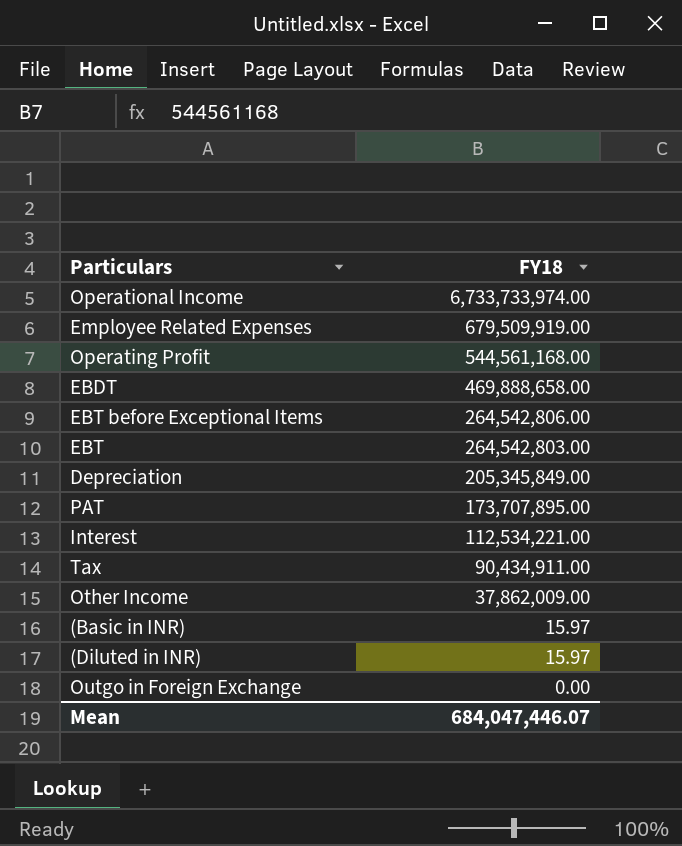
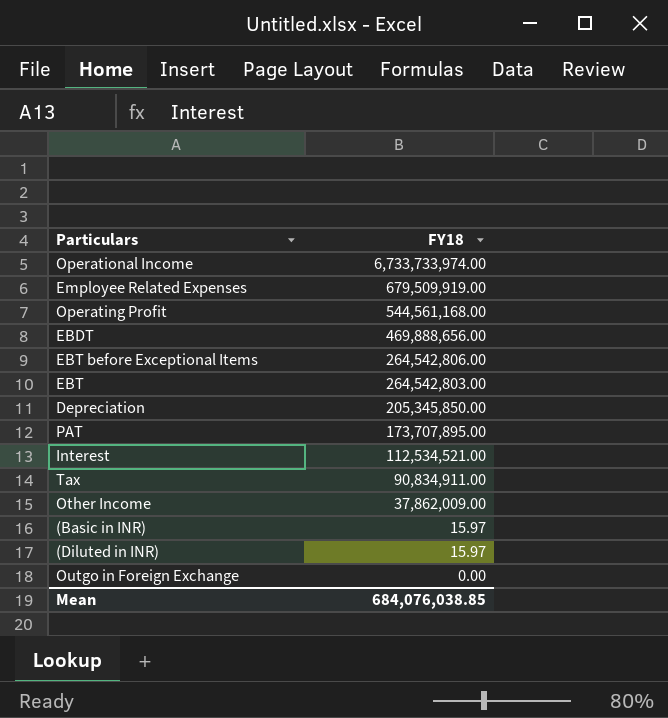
EBDT | FY18: 469,888,658.00 -> 469,888,656.00
Depreciation | FY18: 205,345,849.00 -> 205,345,850.00
Interest | FY18: 112,534,221.00 -> 112,534,521.00
Tax | FY18: 90,434,911.00 -> 90,834,911.00
Mean | FY18: 684,047,446.07 -> 684,076,038.85

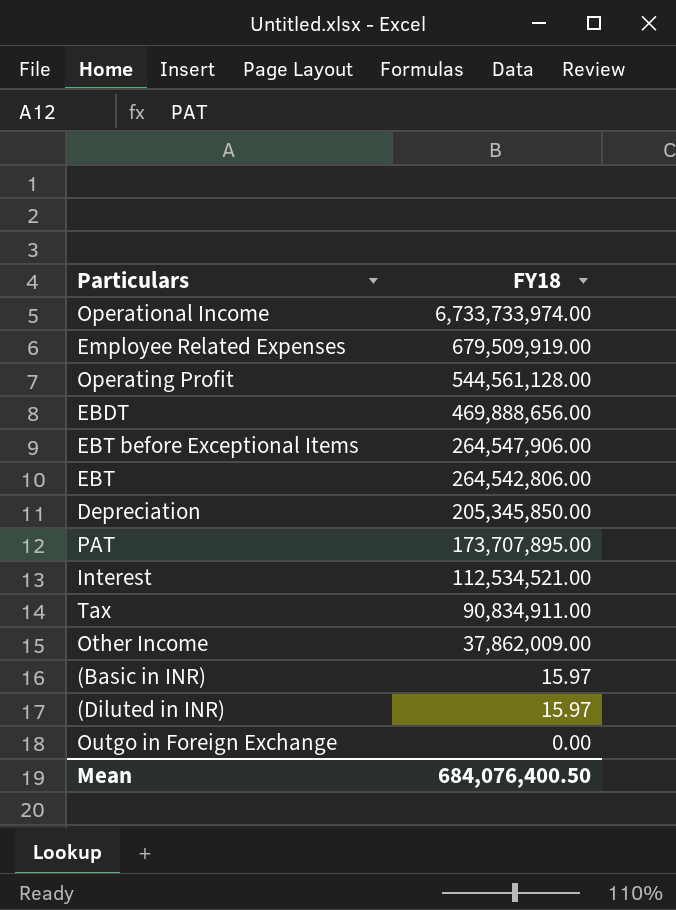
Operating Profit | FY18: 544,561,168.00 -> 544,561,128.00
EBT before Exceptional Items | FY18: 264,542,806.00 -> 264,547,906.00
EBT | FY18: 264,542,803.00 -> 264,542,806.00
Mean | FY18: 684,076,038.85 -> 684,076,400.50

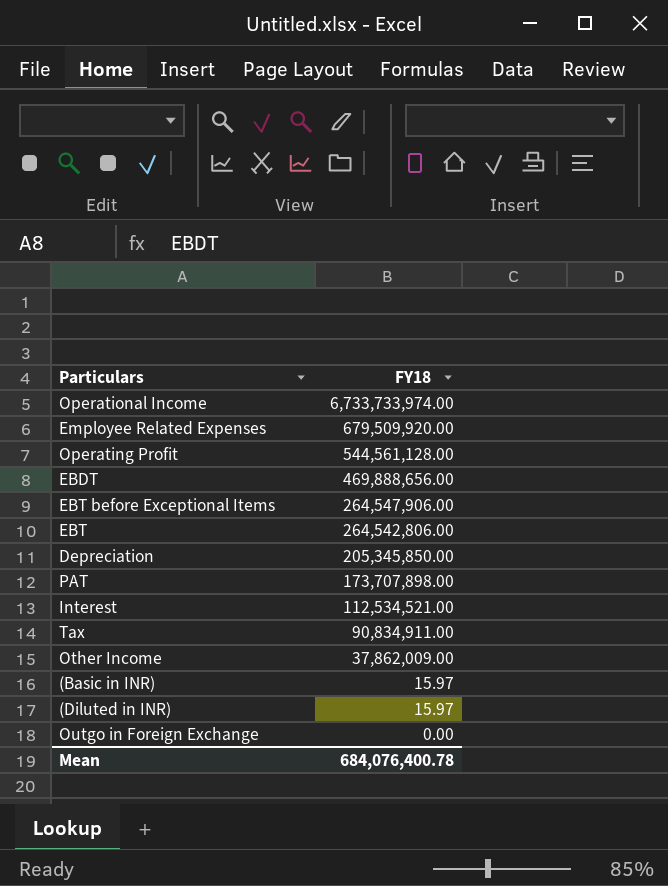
Employee Related Expenses | FY18: 679,509,919.00 -> 679,509,920.00
PAT | FY18: 173,707,895.00 -> 173,707,898.00
Mean | FY18: 684,076,400.50 -> 684,076,400.78

